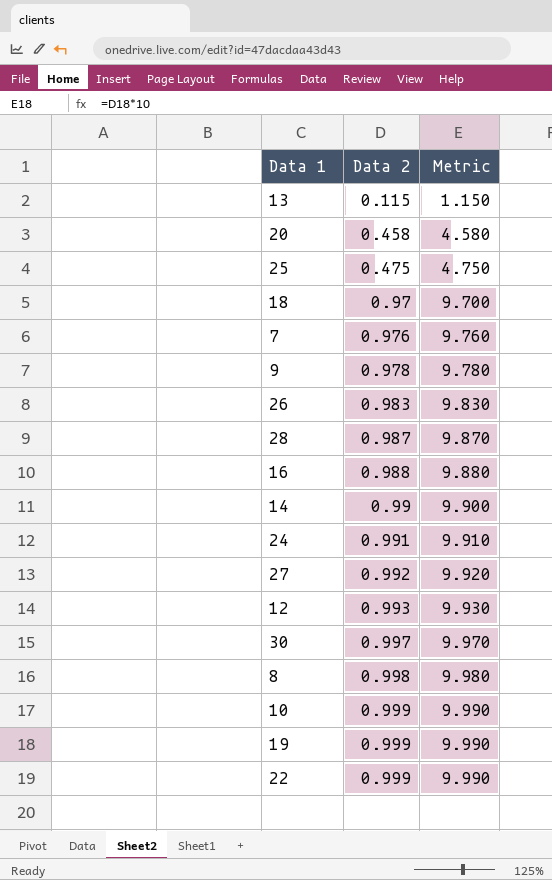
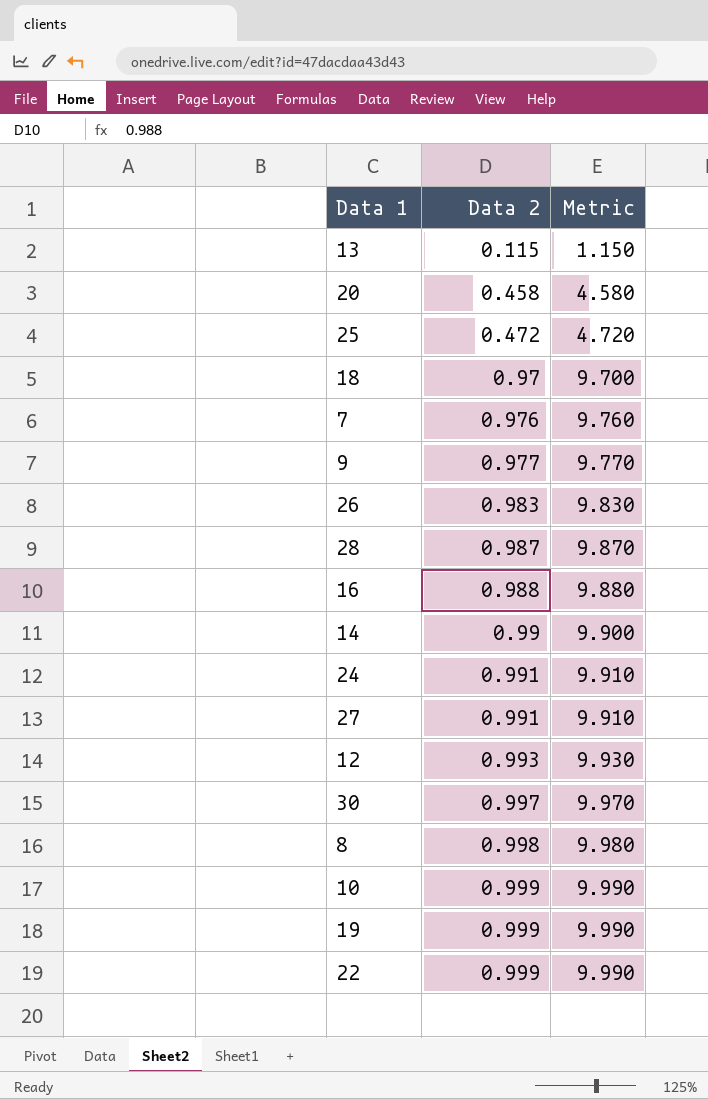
25 | Data 2: 0.475 -> 0.472
25 | Metric: 4.750 -> 4.720
9 | Data 2: 0.978 -> 0.977
9 | Metric: 9.780 -> 9.770
27 | Data 2: 0.992 -> 0.991
27 | Metric: 9.920 -> 9.910

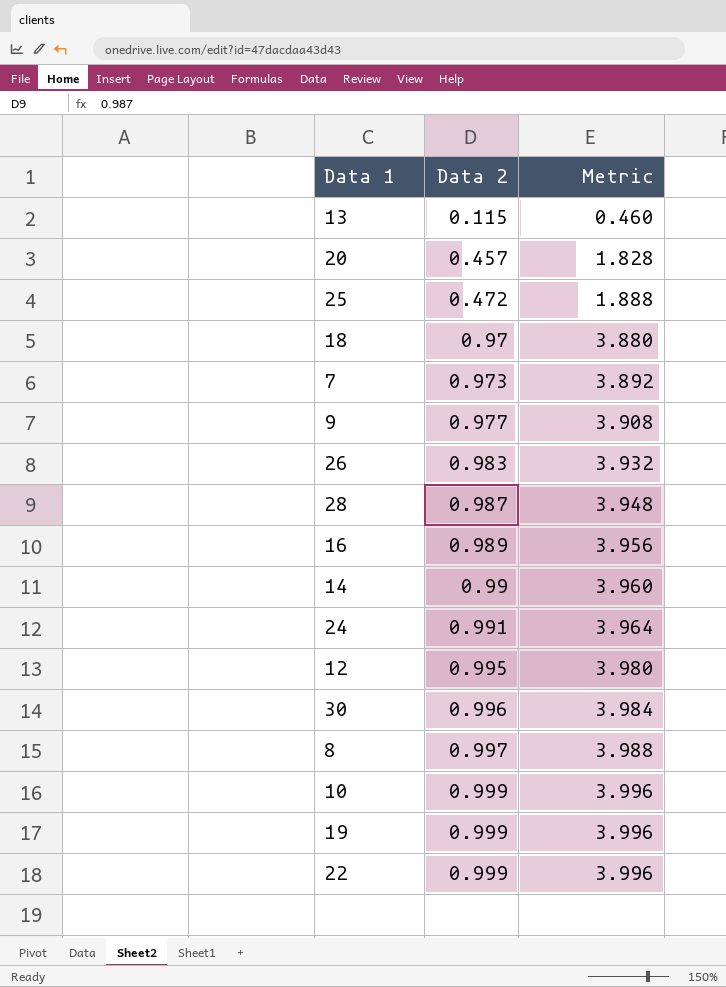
column Metric | formula: [Data 2] * 10 -> [Data 2] * 4
row 27: 0.991 | 9.910 -> none
20 | Data 2: 0.458 -> 0.457
7 | Data 2: 0.976 -> 0.973
16 | Data 2: 0.988 -> 0.989
12 | Data 2: 0.993 -> 0.995
30 | Data 2: 0.997 -> 0.996
8 | Data 2: 0.998 -> 0.997

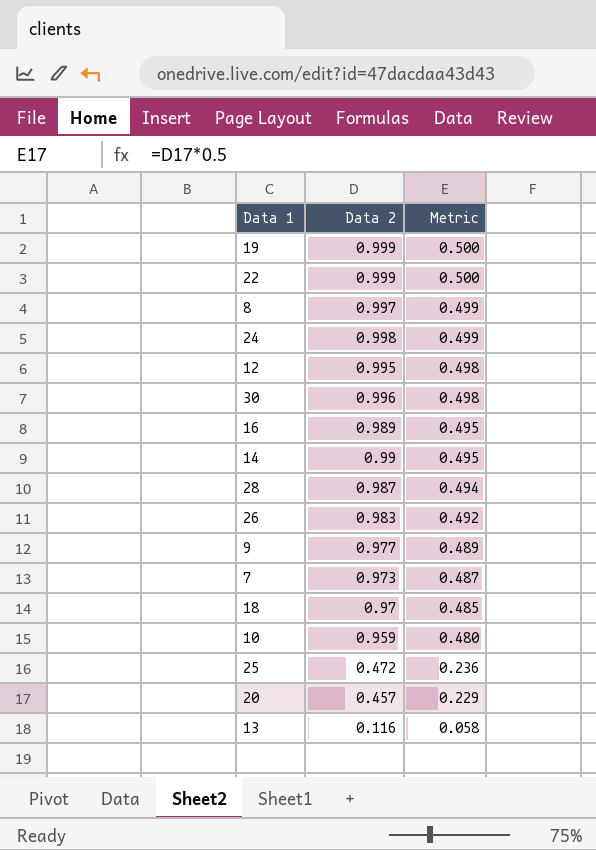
row order: Data 2 ascending -> Metric descending
column Metric | formula: [Data 2] * 4 -> [Data 2] * 0.5
24 | Data 2: 0.991 -> 0.998
10 | Data 2: 0.999 -> 0.959
13 | Data 2: 0.115 -> 0.116

